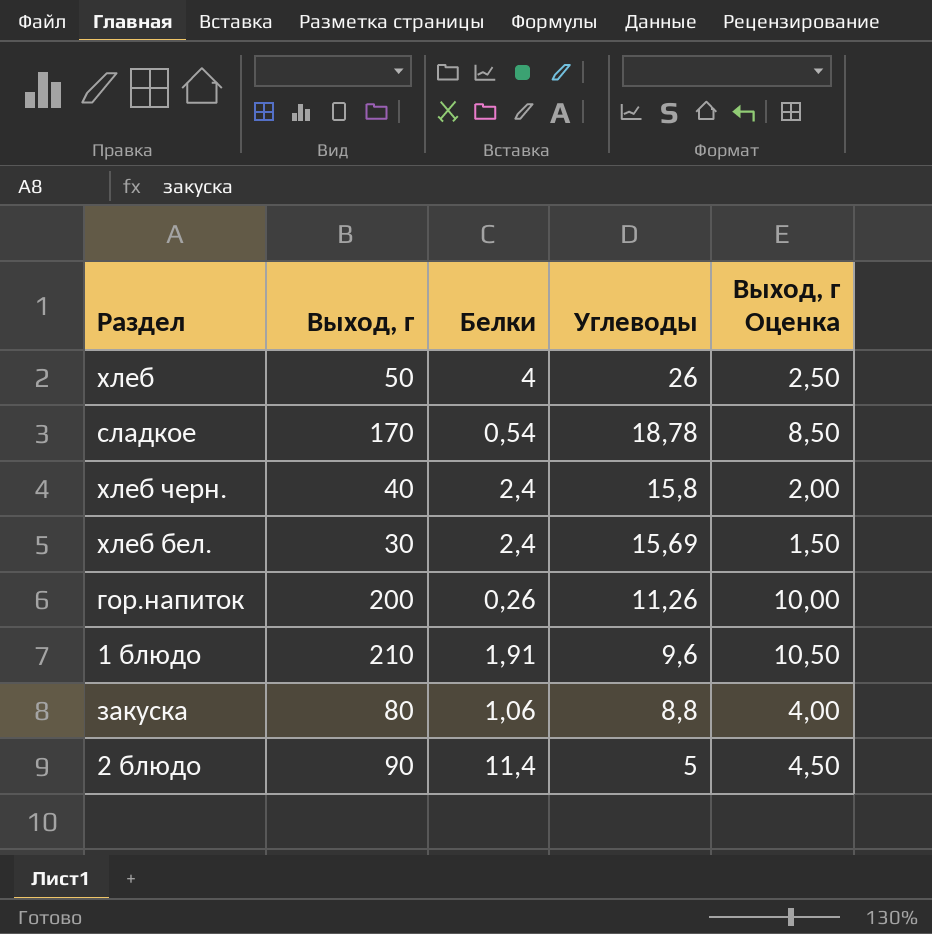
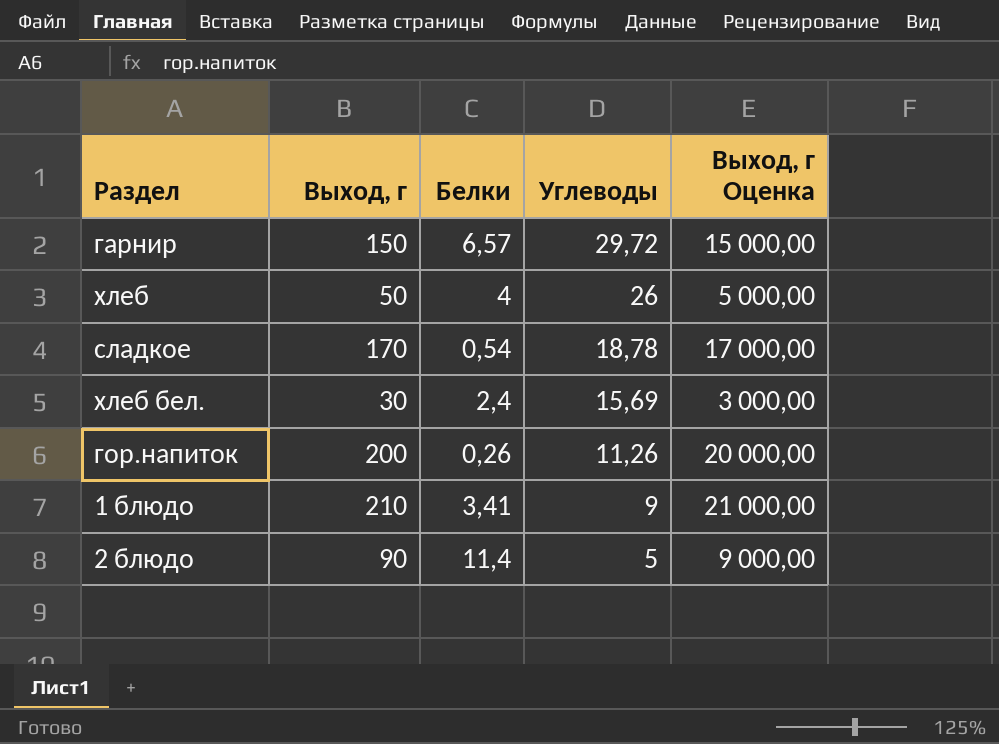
column Выход, г Оценка | formula: [Выход, г] * 0,05 -> [Выход, г] * 100
row хлеб черн.: 40 | 2,4 | 15,8 | 2,00 -> none
row закуска: 80 | 1,06 | 8,8 | 4,00 -> none
row гарнир: none -> 150 | 6,57 | 29,72 | 15 000,00
1 блюдо | Белки: 1,91 -> 3,41
1 блюдо | Углеводы: 9,6 -> 9

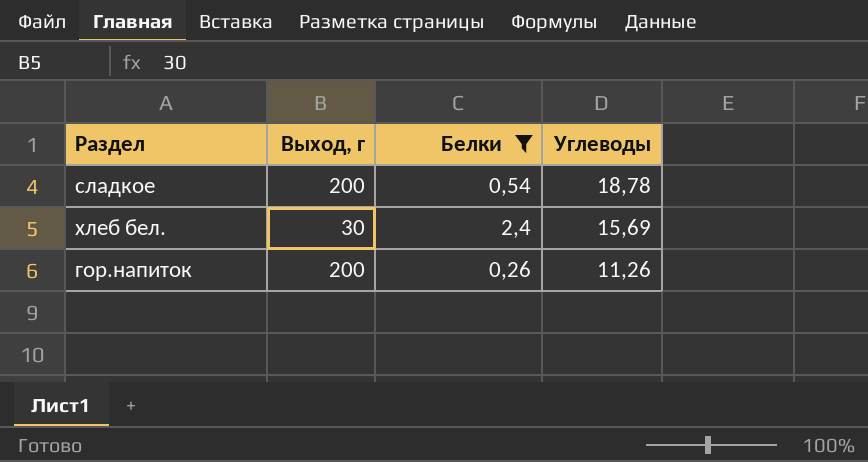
filter: none -> Белки <= 2,4
column Выход, г Оценка | formula: [Выход, г] * 100 -> none
сладкое | Выход, г: 170 -> 200

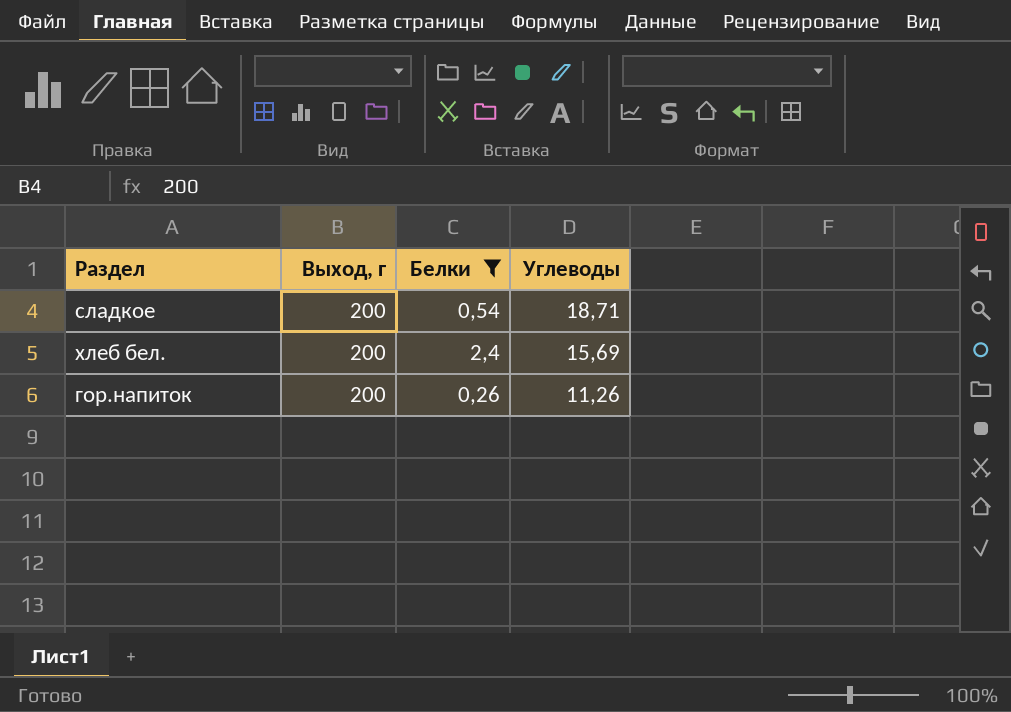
сладкое | Углеводы: 18,78 -> 18,71
хлеб бел. | Выход, г: 30 -> 200

